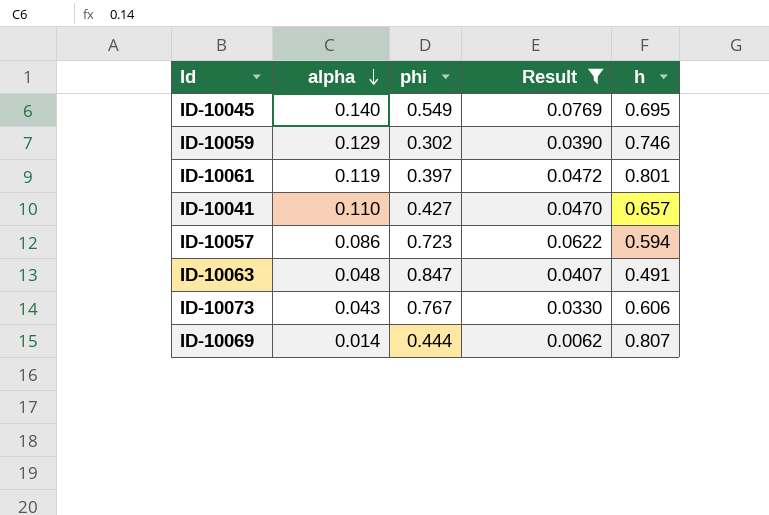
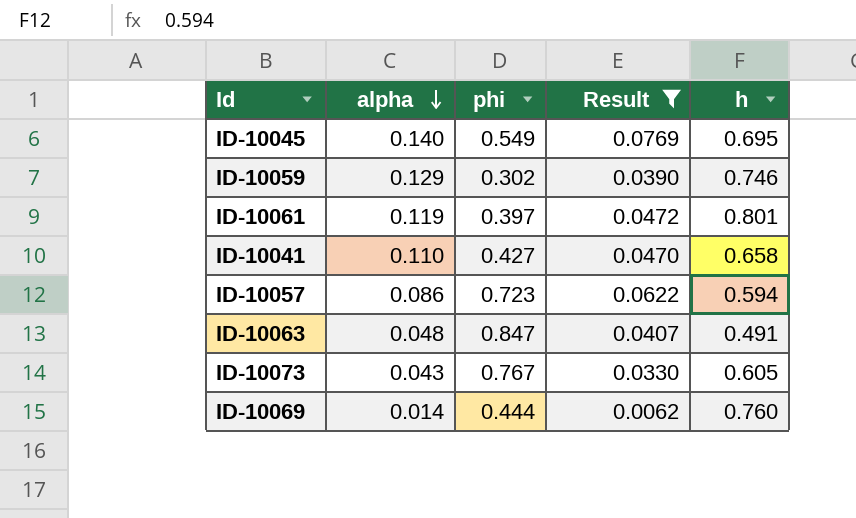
ID-10041 | h: 0.657 -> 0.658
ID-10073 | h: 0.606 -> 0.605
ID-10069 | h: 0.807 -> 0.760

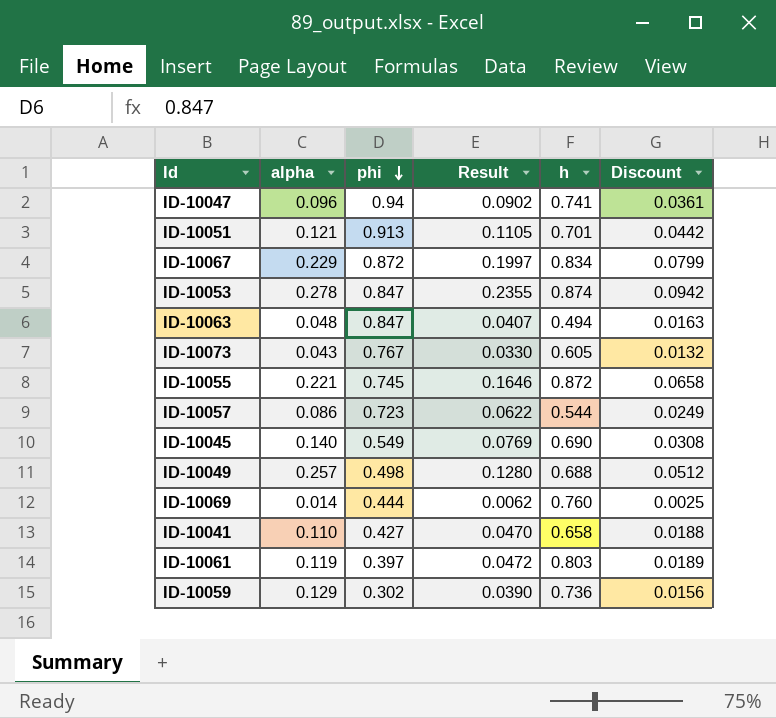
filter: Result <= 0.0769 -> none
row order: alpha descending -> phi descending
column Discount | formula: none -> [Result] * 0.4
ID-10063 | h: 0.491 -> 0.494
ID-10057 | h: 0.594 -> 0.544
ID-10045 | h: 0.695 -> 0.690
ID-10061 | h: 0.801 -> 0.803
ID-10059 | h: 0.746 -> 0.736

